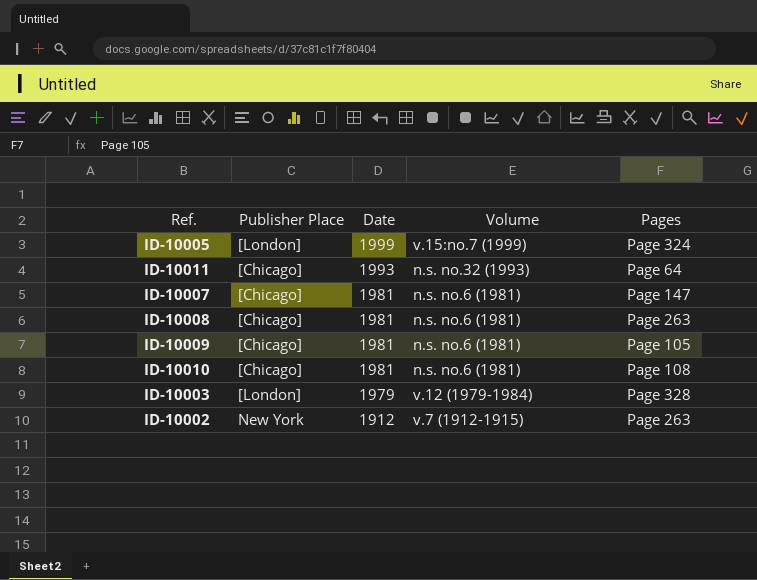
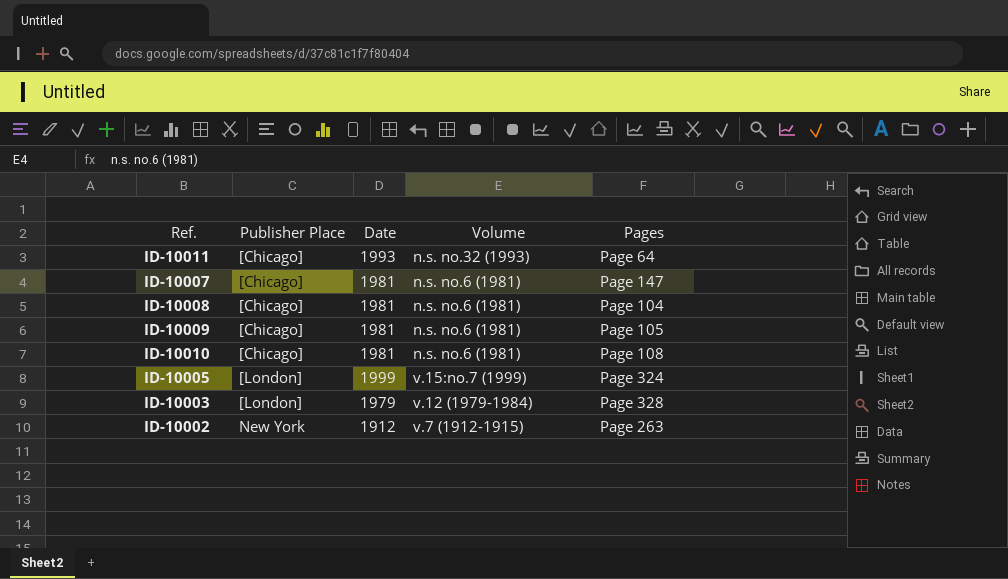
row order: Date descending -> Publisher Place ascending
ID-10008 | Pages: Page 263 -> Page 104

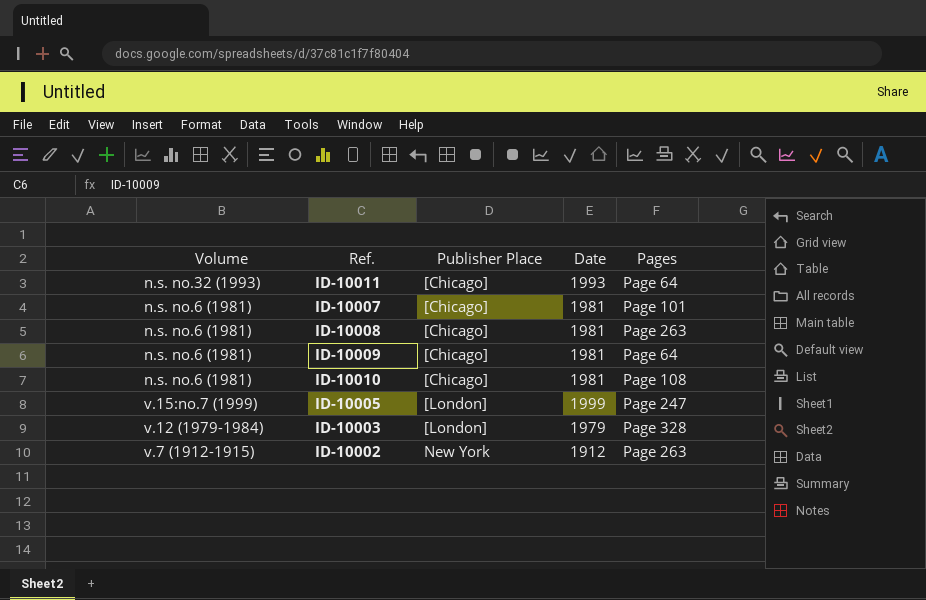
column Volume | position: 4 -> 1
ID-10007 | Pages: Page 147 -> Page 101
ID-10008 | Pages: Page 104 -> Page 263
ID-10009 | Pages: Page 105 -> Page 64
ID-10005 | Pages: Page 324 -> Page 247

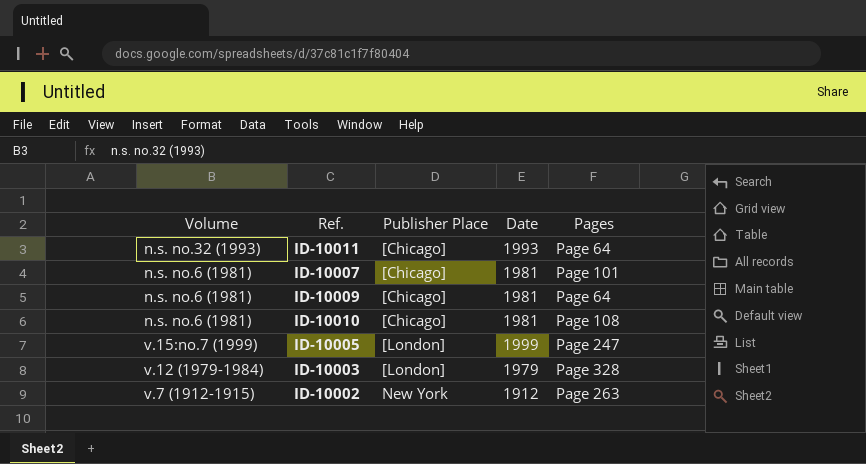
row ID-10008: n.s. no.6 (1981) | [Chicago] | 1981 | Page 263 -> none

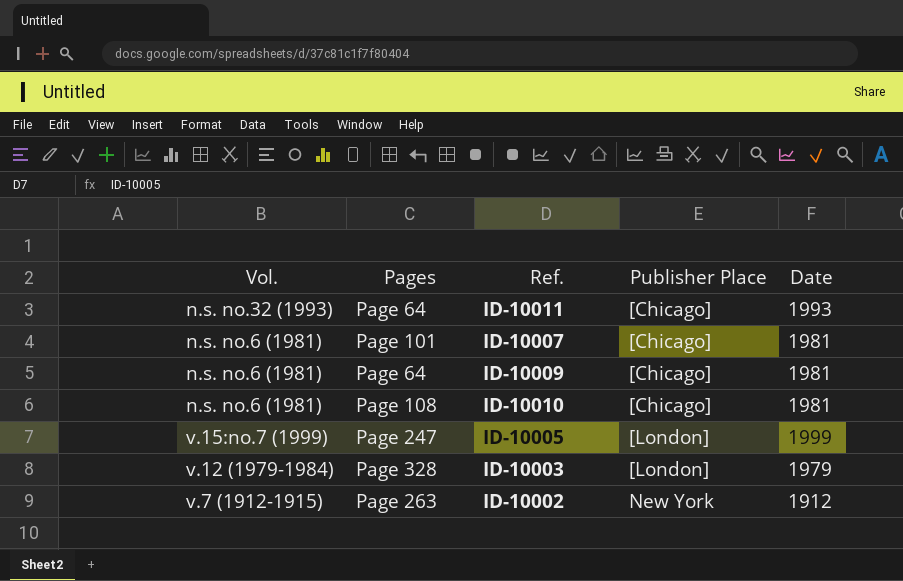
column name: Volume -> Vol.
column Pages | position: 5 -> 2

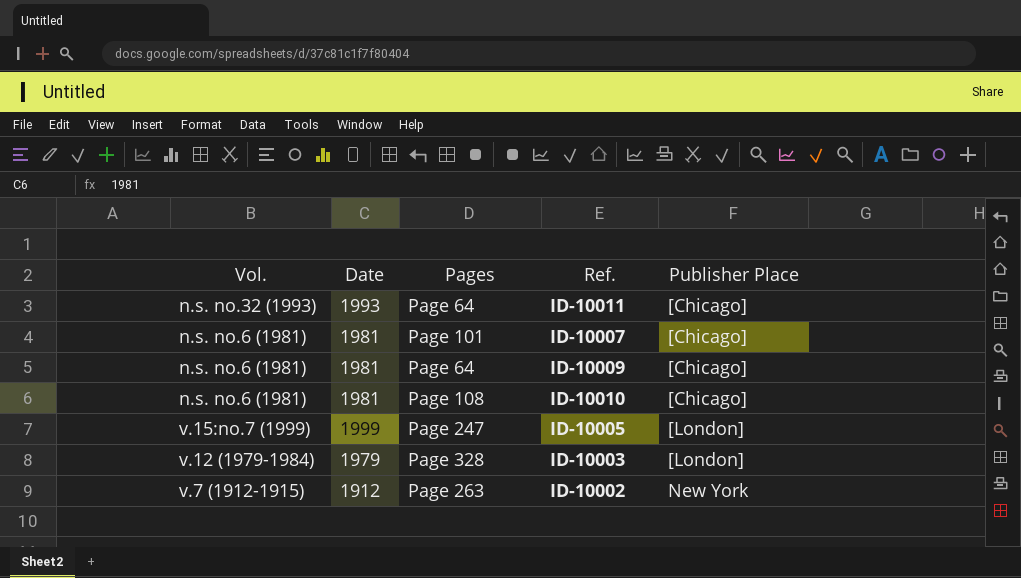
column Date | position: 5 -> 2

